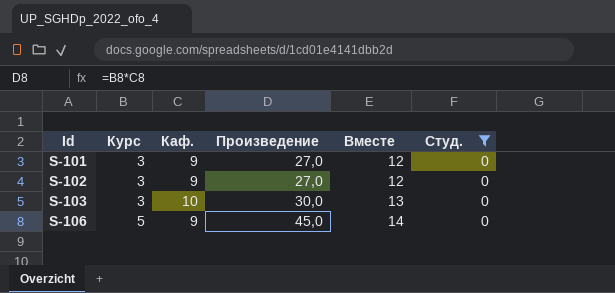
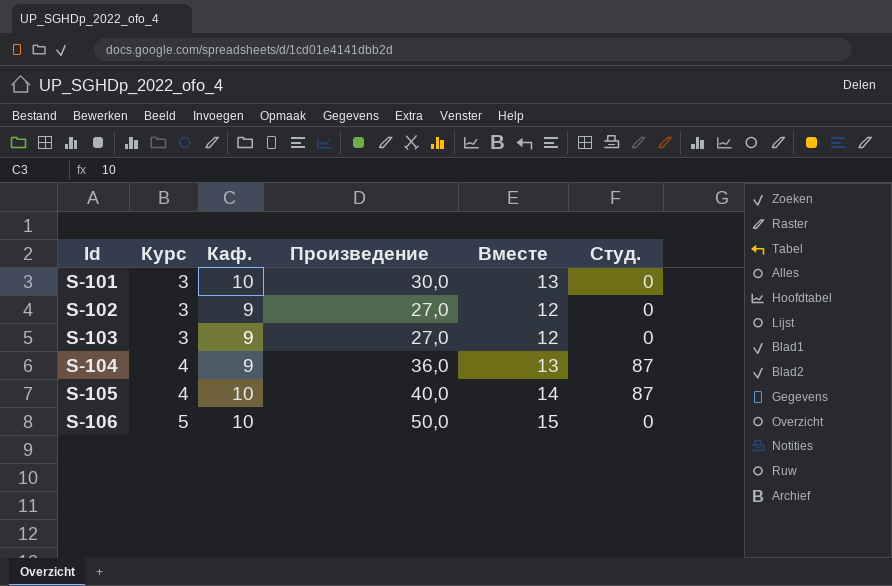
filter: Студ. = 0 -> none
S-101 | Каф.: 9 -> 10
S-101 | Произведение: 27,0 -> 30,0
S-101 | Вместе: 12 -> 13
S-103 | Каф.: 10 -> 9
S-103 | Произведение: 30,0 -> 27,0
S-103 | Вместе: 13 -> 12
S-106 | Каф.: 9 -> 10
S-106 | Произведение: 45,0 -> 50,0
S-106 | Вместе: 14 -> 15

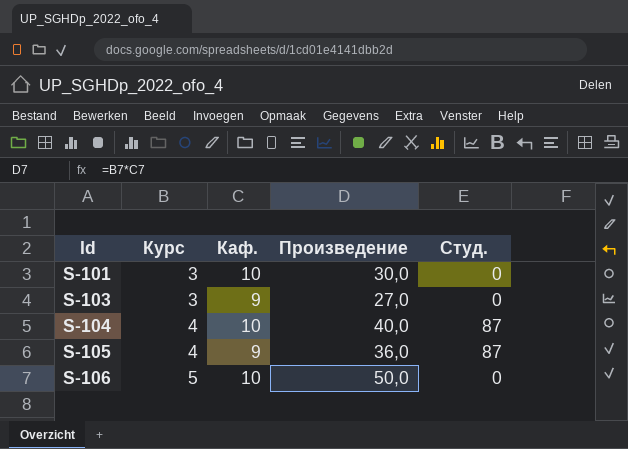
column Вместе | formula: [Курс] + [Каф.] -> none
row S-102: 3 | 9 | 27,0 | 12 | 0 -> none
S-104 | Каф.: 9 -> 10
S-104 | Произведение: 36,0 -> 40,0
S-105 | Каф.: 10 -> 9
S-105 | Произведение: 40,0 -> 36,0

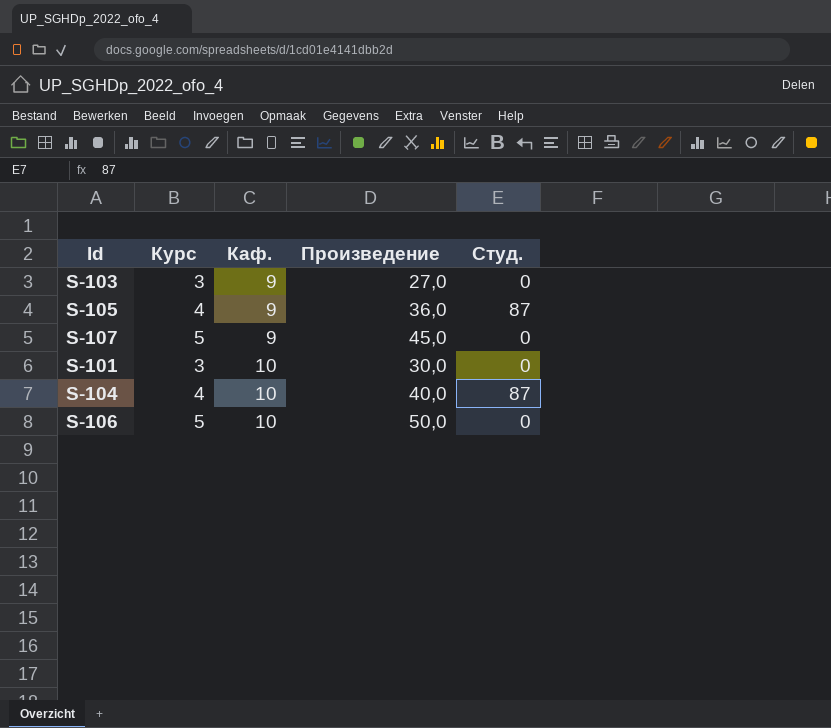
row order: Id ascending -> Каф. ascending
row S-107: none -> 5 | 9 | 45,0 | 0

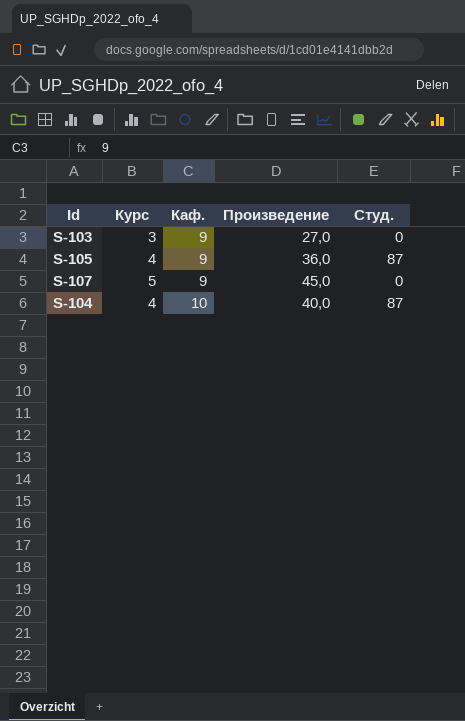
row S-101: 3 | 10 | 30,0 | 0 -> none
row S-106: 5 | 10 | 50,0 | 0 -> none

